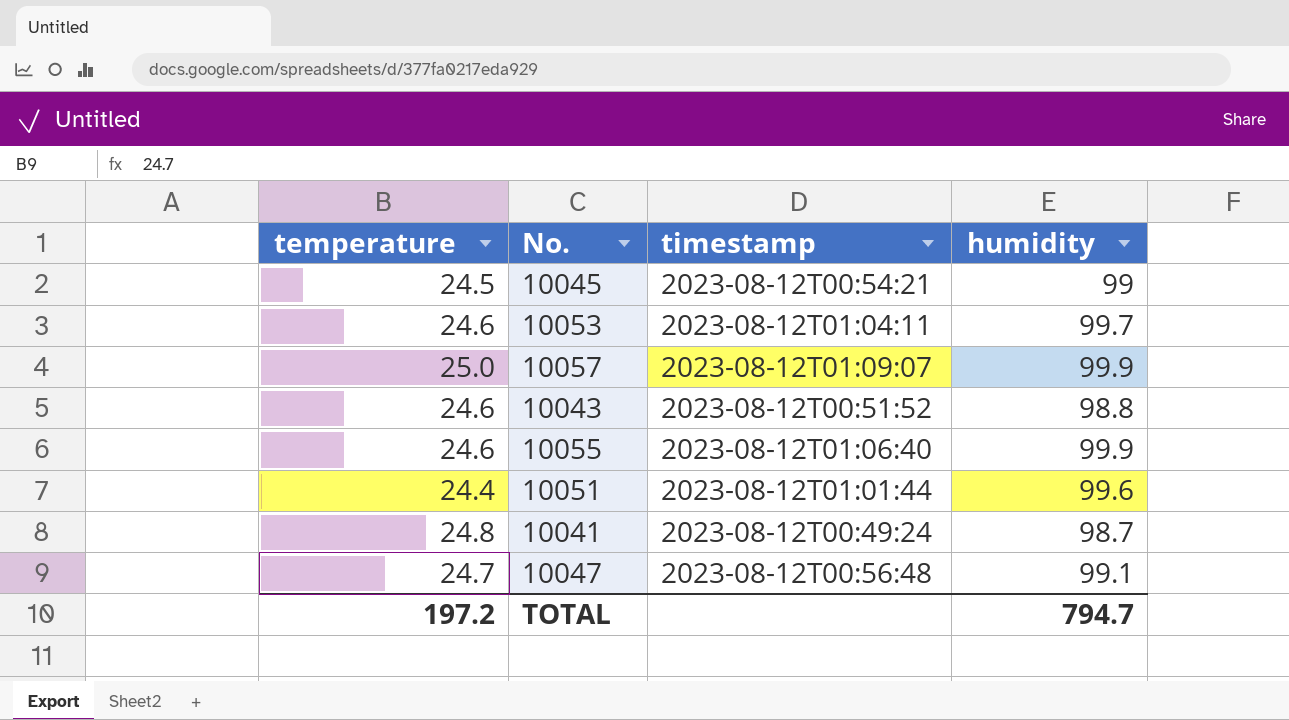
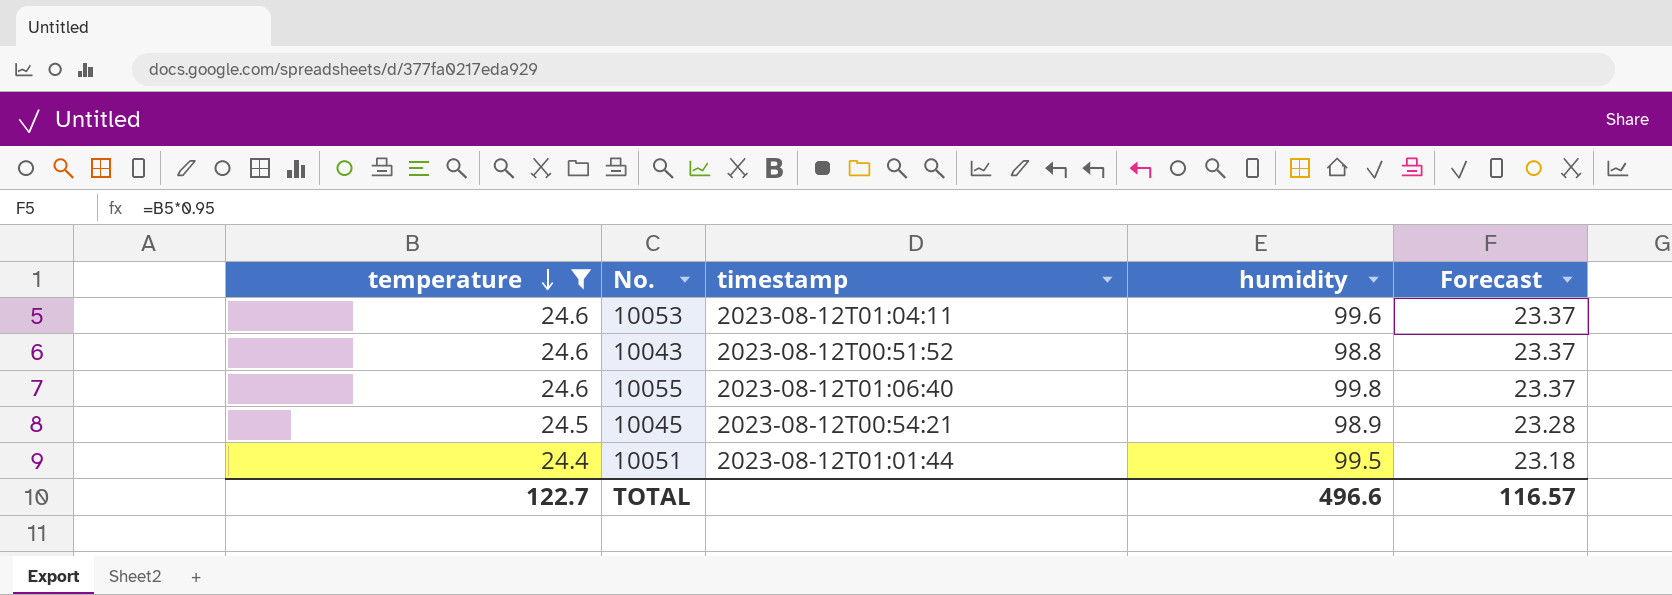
filter: none -> temperature <= 24.6
row order: none -> temperature descending
column Forecast | formula: none -> [temperature] * 0.95
10053 | humidity: 99.7 -> 99.6
10055 | humidity: 99.9 -> 99.8
10045 | humidity: 99 -> 98.9
10051 | humidity: 99.6 -> 99.5
TOTAL | temperature: 197.2 -> 122.7
TOTAL | humidity: 794.7 -> 496.6

